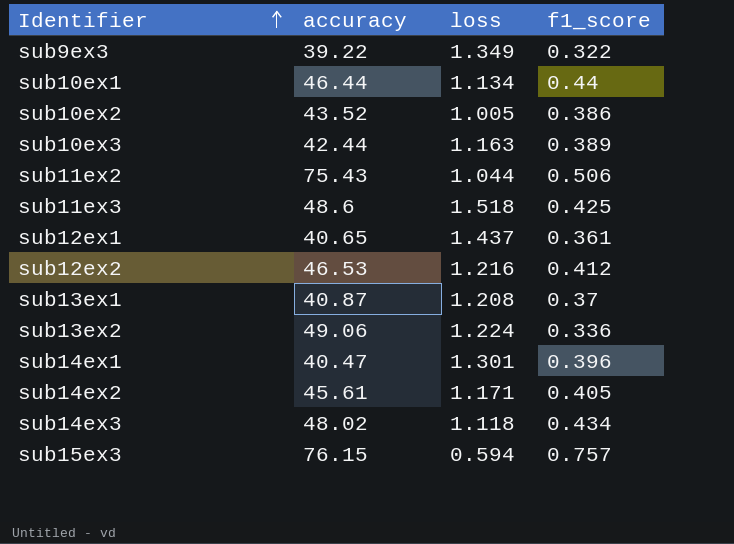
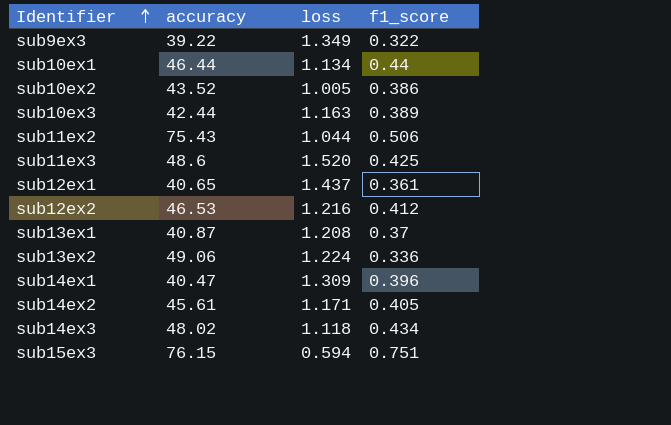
sub11ex3 | loss: 1.518 -> 1.520
sub14ex1 | loss: 1.301 -> 1.309
sub15ex3 | f1_score: 0.757 -> 0.751

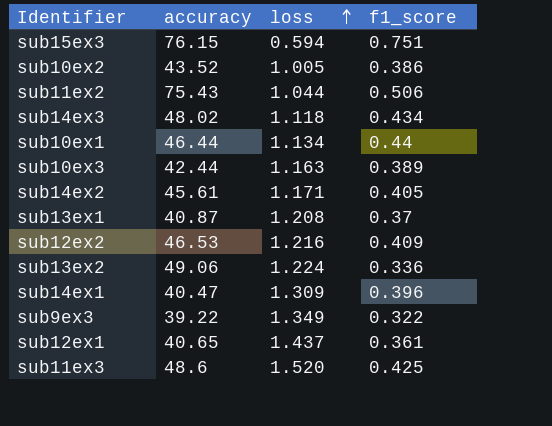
row order: Identifier ascending -> loss ascending
sub12ex2 | f1_score: 0.412 -> 0.409

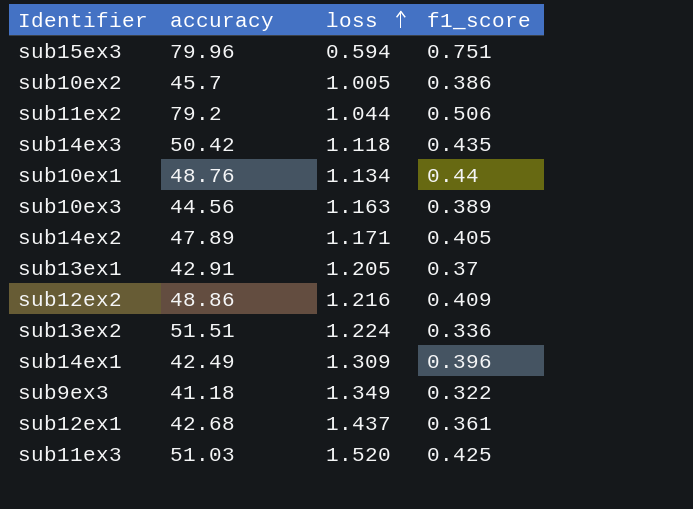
sub15ex3 | accuracy: 76.15 -> 79.96
sub10ex2 | accuracy: 43.52 -> 45.7
sub11ex2 | accuracy: 75.43 -> 79.2
sub14ex3 | accuracy: 48.02 -> 50.42
sub14ex3 | f1_score: 0.434 -> 0.435
sub10ex1 | accuracy: 46.44 -> 48.76
sub10ex3 | accuracy: 42.44 -> 44.56
sub14ex2 | accuracy: 45.61 -> 47.89
sub13ex1 | accuracy: 40.87 -> 42.91
sub13ex1 | loss: 1.208 -> 1.205
sub12ex2 | accuracy: 46.53 -> 48.86
sub13ex2 | accuracy: 49.06 -> 51.51
sub14ex1 | accuracy: 40.47 -> 42.49
sub9ex3 | accuracy: 39.22 -> 41.18
sub12ex1 | accuracy: 40.65 -> 42.68
sub11ex3 | accuracy: 48.6 -> 51.03

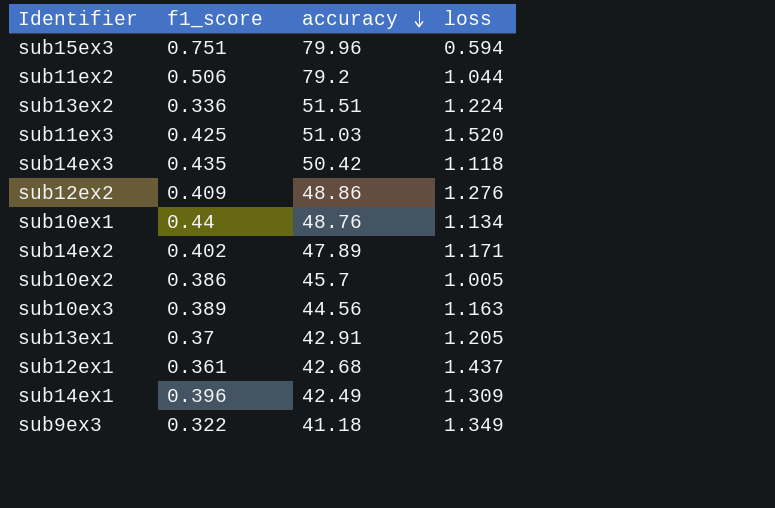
row order: loss ascending -> accuracy descending
column f1_score | position: 4 -> 2
sub12ex2 | loss: 1.216 -> 1.276
sub14ex2 | f1_score: 0.405 -> 0.402

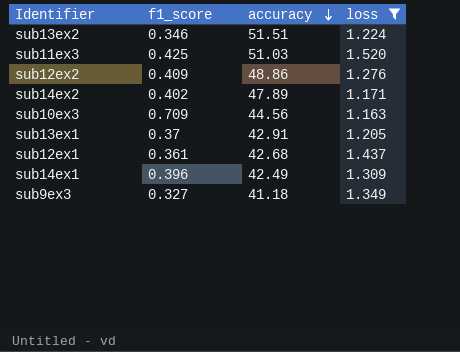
filter: none -> loss >= 1.163
sub13ex2 | f1_score: 0.336 -> 0.346
sub10ex3 | f1_score: 0.389 -> 0.709
sub9ex3 | f1_score: 0.322 -> 0.327

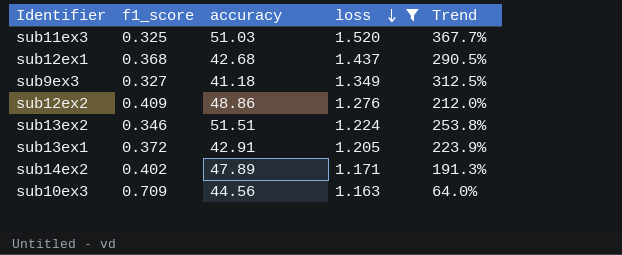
row order: accuracy descending -> loss descending
column Trend | formula: none -> ([loss] - [f1_score]) / [f1_score]
row sub14ex1: 0.396 | 42.49 | 1.309 -> none
sub11ex3 | f1_score: 0.425 -> 0.325
sub12ex1 | f1_score: 0.361 -> 0.368
sub13ex1 | f1_score: 0.37 -> 0.372

